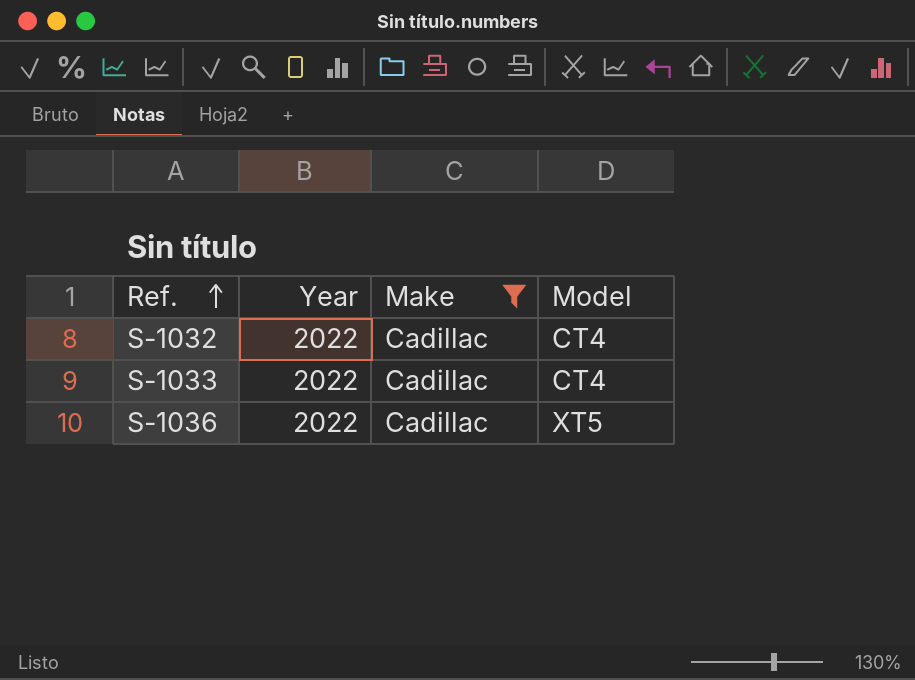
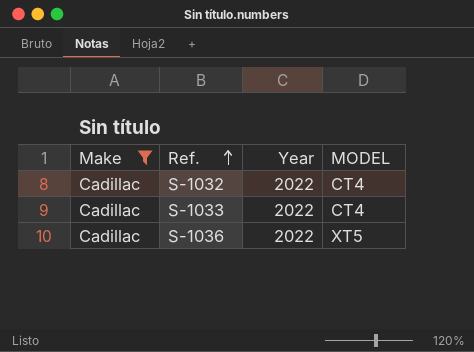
column Make | position: 3 -> 1
column name: Model -> MODEL

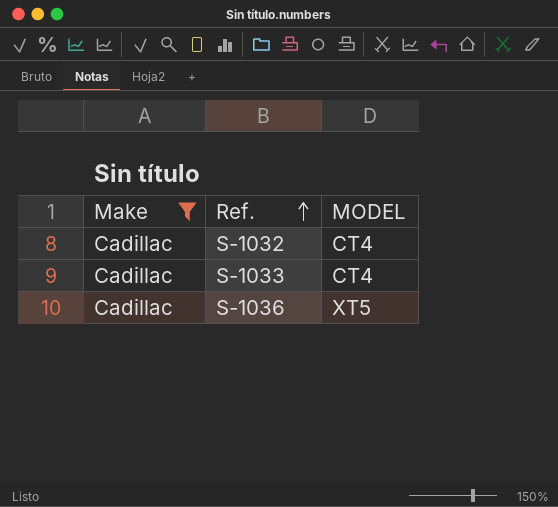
column Year | position: 3 -> none

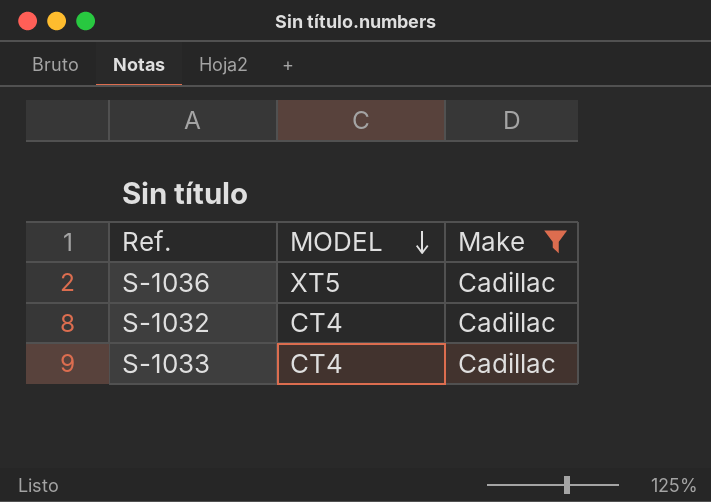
row order: Ref. ascending -> MODEL descending
column Make | position: 1 -> 3

